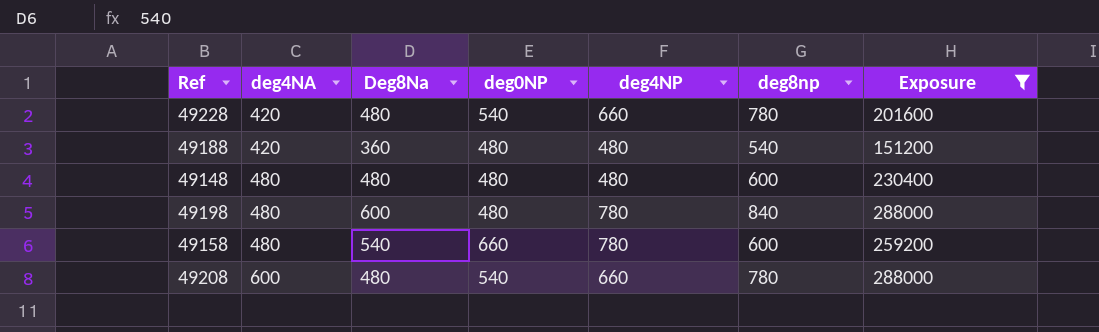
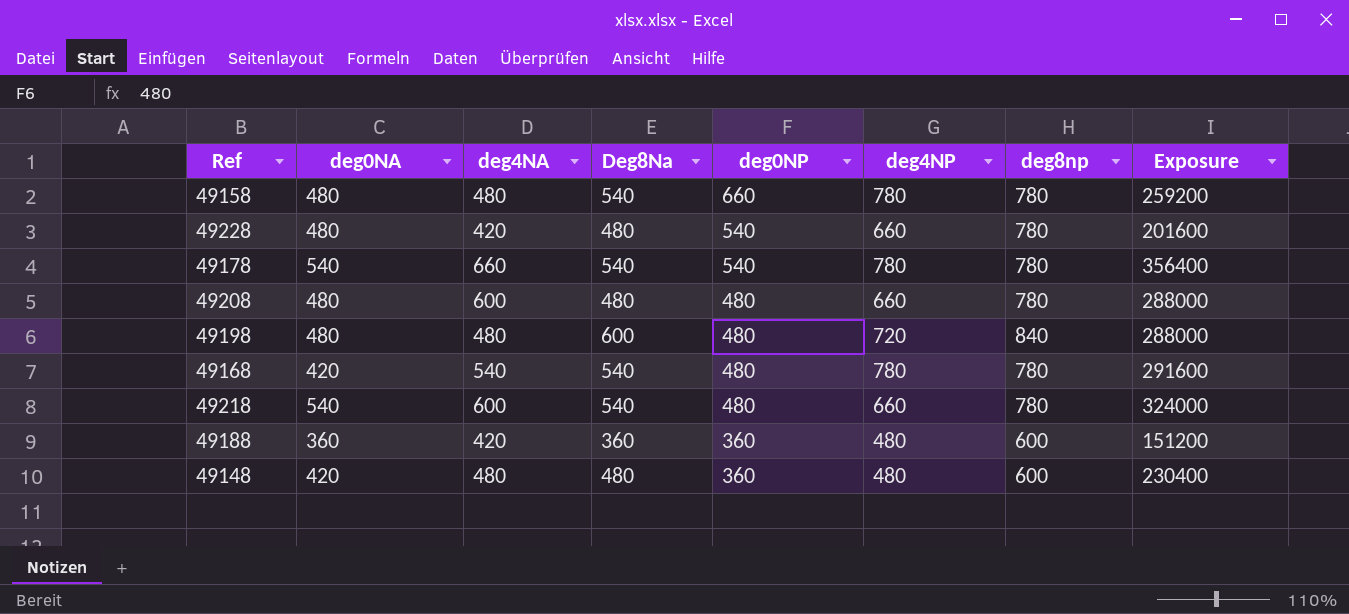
filter: Exposure <= 288000 -> none
row order: deg4NA ascending -> deg0NP descending
column deg0NA | position: none -> 2
49158 | deg8np: 600 -> 780
49208 | deg0NP: 540 -> 480
49198 | deg4NP: 780 -> 720
49188 | deg0NP: 480 -> 360
49188 | deg8np: 540 -> 600
49148 | deg0NP: 480 -> 360

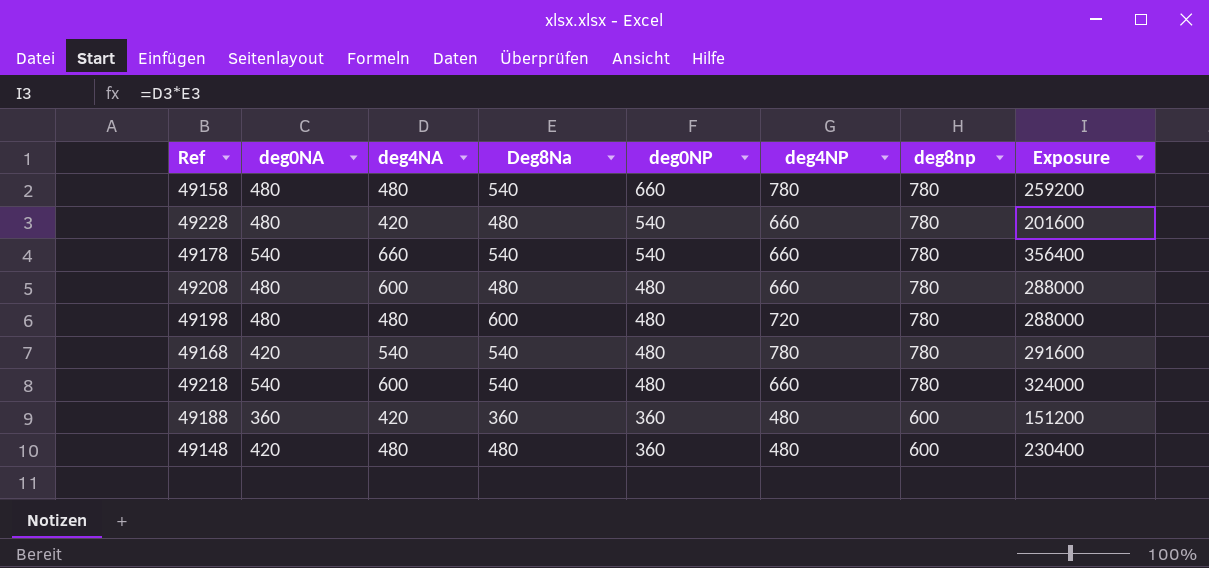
49178 | deg4NP: 780 -> 660
49198 | deg8np: 840 -> 780

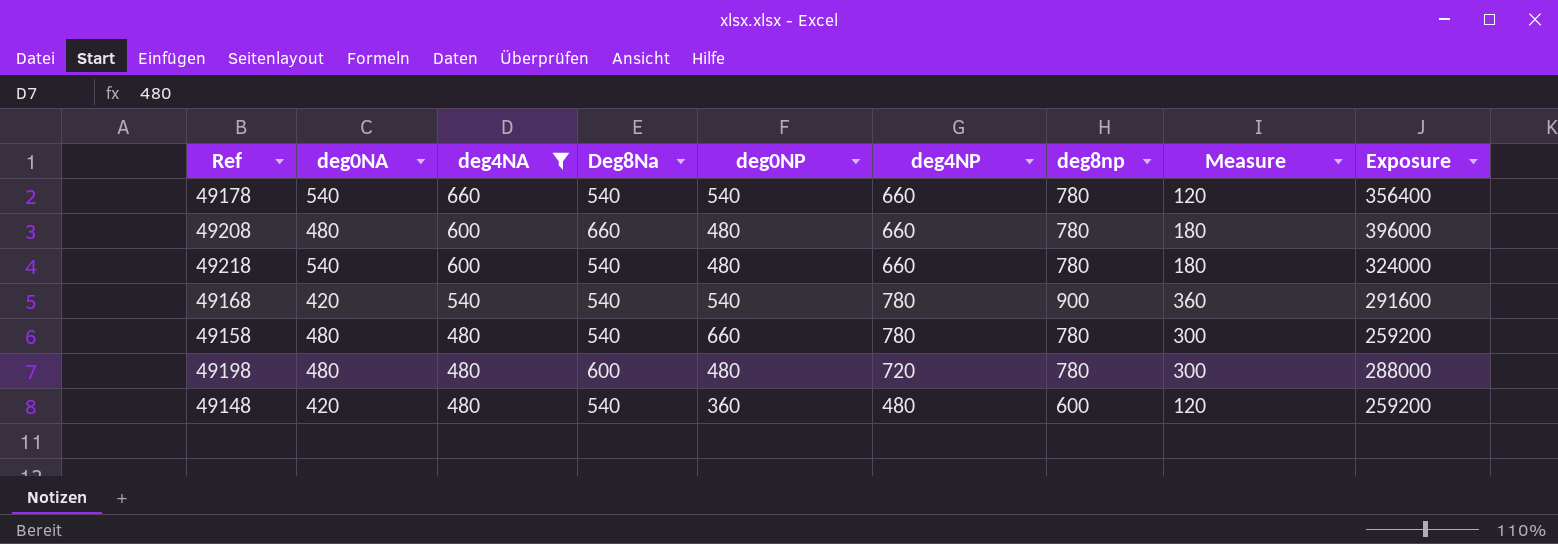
filter: none -> deg4NA != 420
row order: deg0NP descending -> deg4NA descending
column Measure | formula: none -> [deg8np] - [deg4NA]
49208 | Deg8Na: 480 -> 660
49208 | Exposure: 288000 -> 396000
49168 | deg0NP: 480 -> 540
49168 | deg8np: 780 -> 900
49148 | Deg8Na: 480 -> 540
49148 | Exposure: 230400 -> 259200

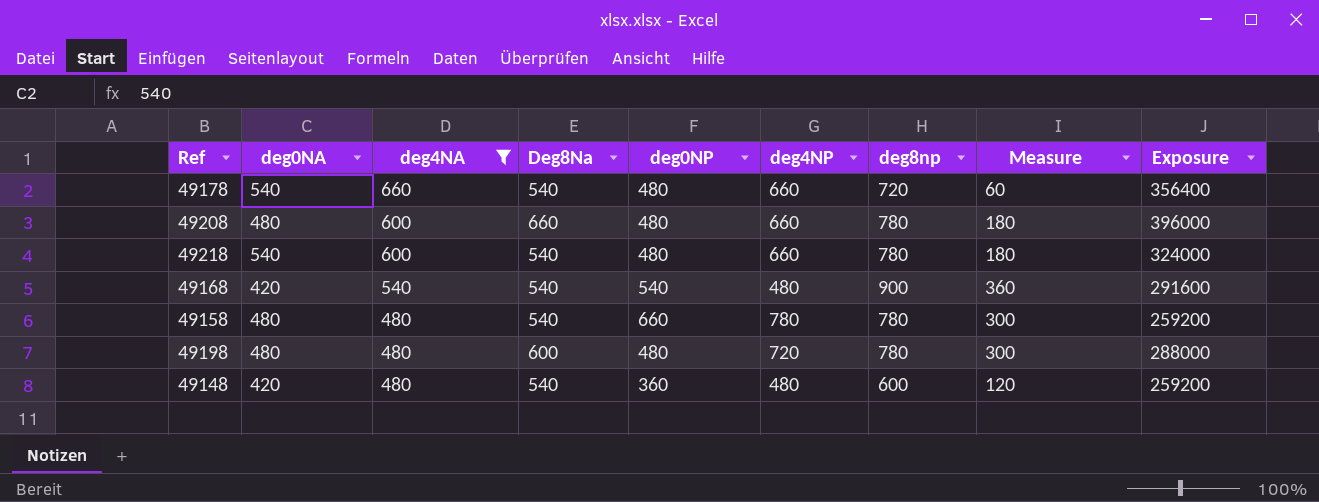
49178 | deg0NP: 540 -> 480
49178 | deg8np: 780 -> 720
49178 | Measure: 120 -> 60
49168 | deg4NP: 780 -> 480

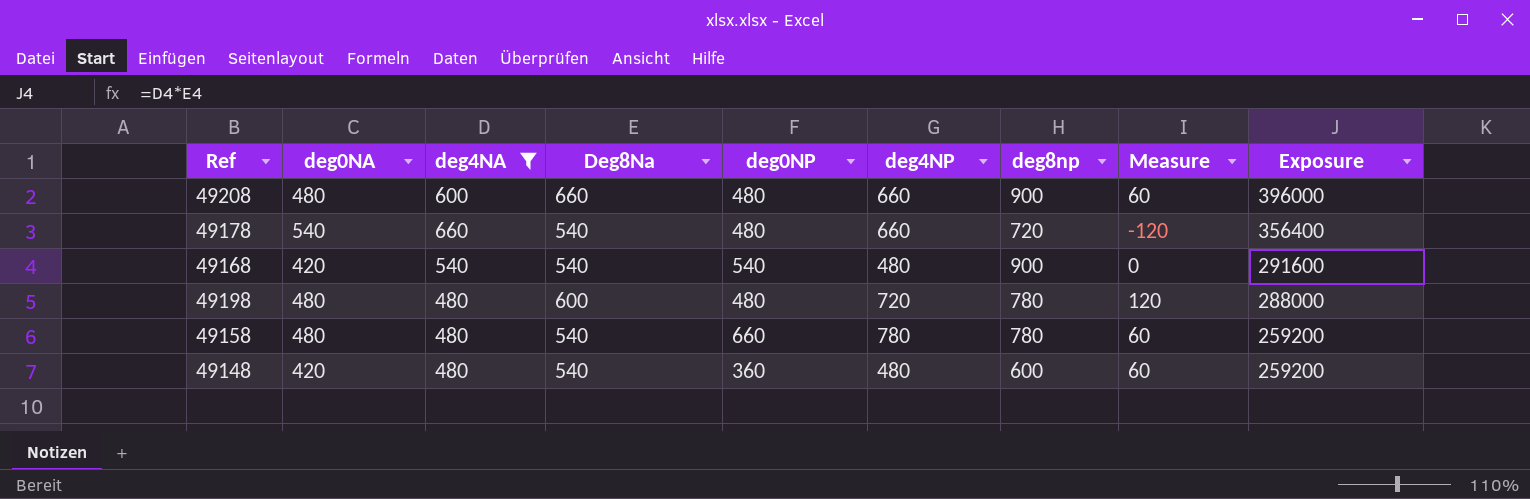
row order: deg4NA descending -> Exposure descending
column Measure | formula: [deg8np] - [deg4NA] -> [Deg8Na] - [deg4NA]
row 49218: 540 | 600 | 540 | 480 | 660 | 780 | 180 | 324000 -> none
49208 | deg8np: 780 -> 900

